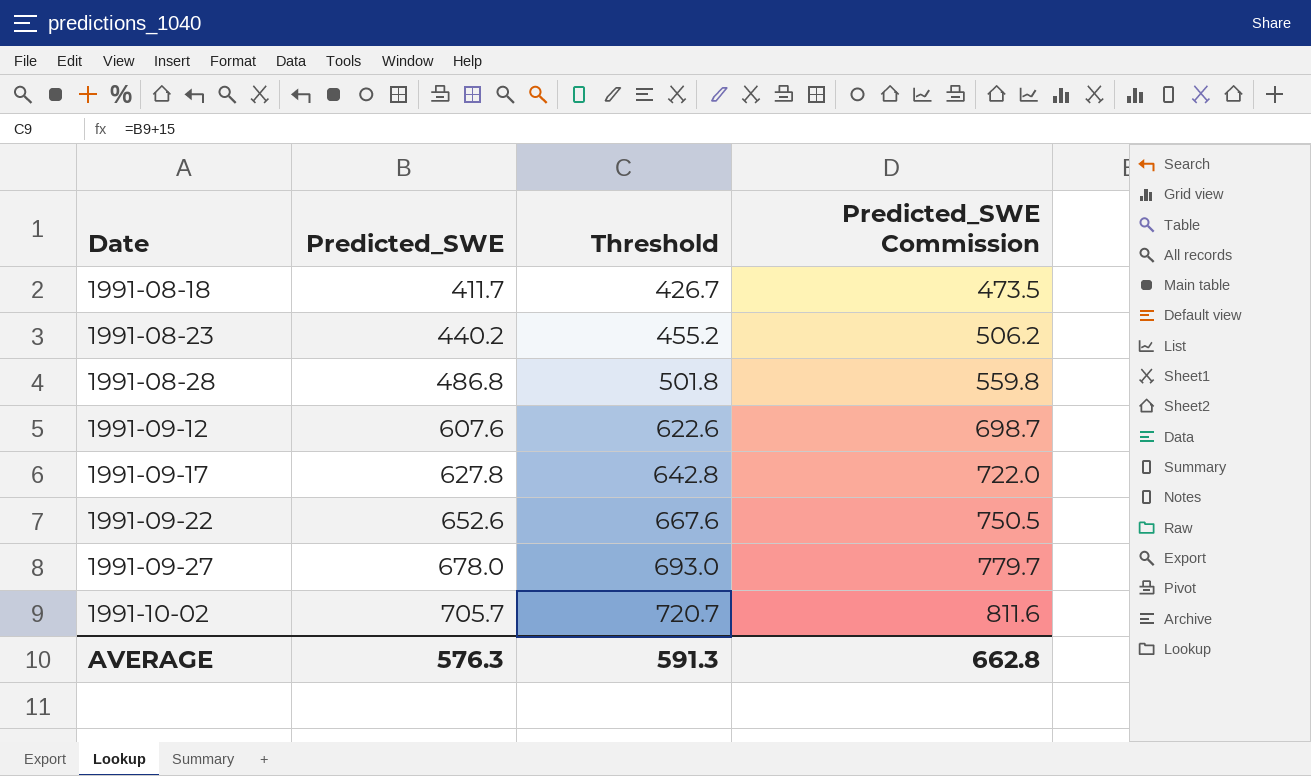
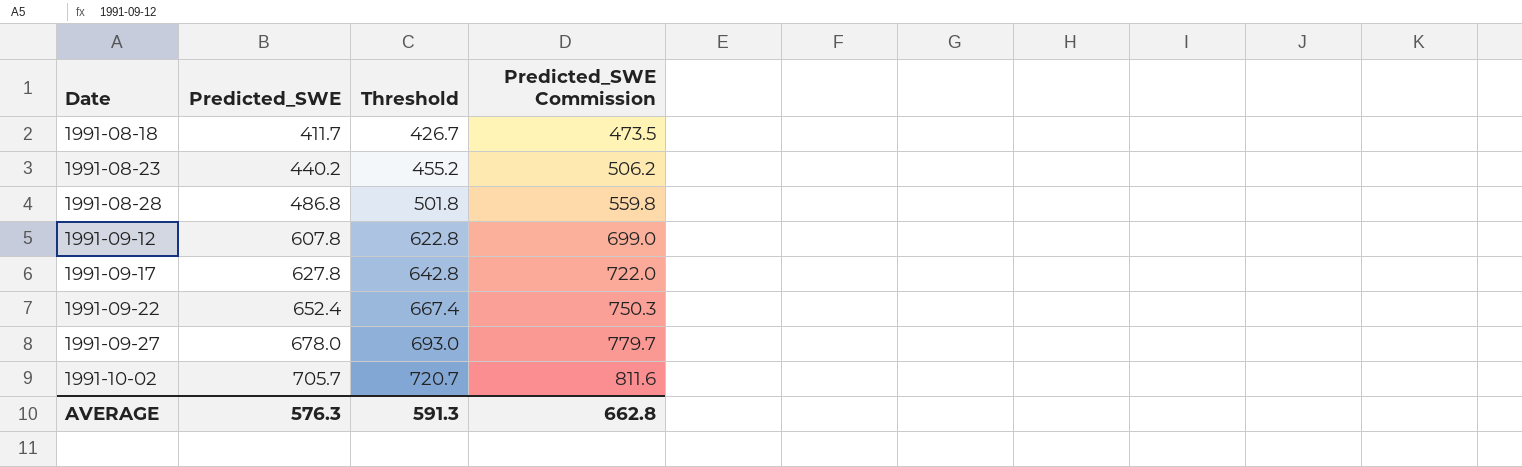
1991-09-12 | Predicted_SWE: 607.6 -> 607.8
1991-09-12 | Threshold: 622.6 -> 622.8
1991-09-12 | Predicted_SWE Commission: 698.7 -> 699.0
1991-09-22 | Predicted_SWE: 652.6 -> 652.4
1991-09-22 | Threshold: 667.6 -> 667.4
1991-09-22 | Predicted_SWE Commission: 750.5 -> 750.3

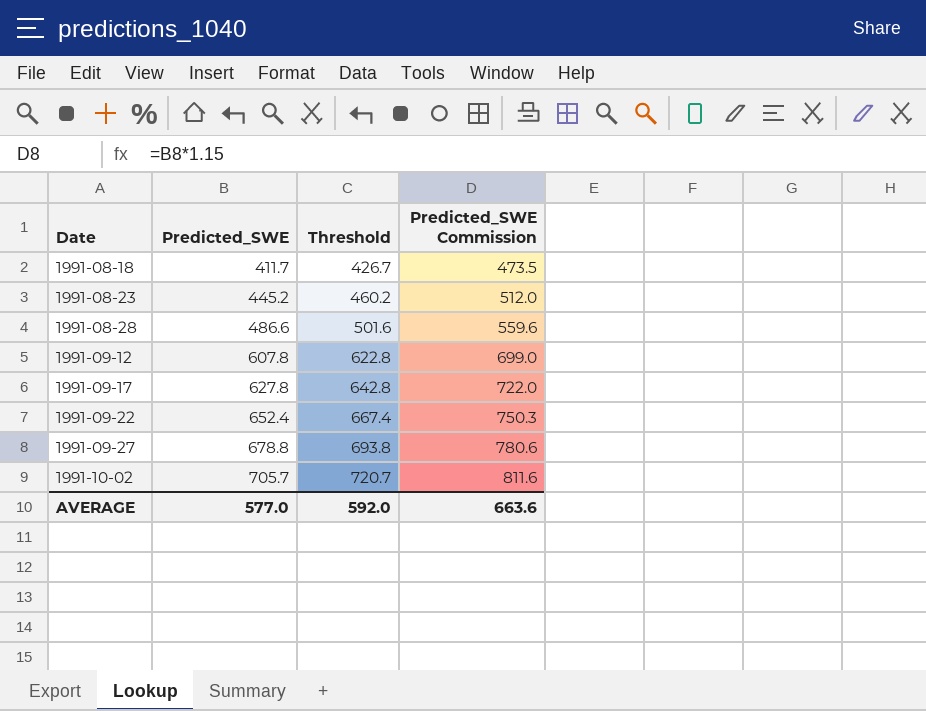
1991-08-23 | Predicted_SWE: 440.2 -> 445.2
1991-08-23 | Threshold: 455.2 -> 460.2
1991-08-23 | Predicted_SWE Commission: 506.2 -> 512.0
1991-08-28 | Predicted_SWE: 486.8 -> 486.6
1991-08-28 | Threshold: 501.8 -> 501.6
1991-08-28 | Predicted_SWE Commission: 559.8 -> 559.6
1991-09-27 | Predicted_SWE: 678.0 -> 678.8
1991-09-27 | Threshold: 693.0 -> 693.8
1991-09-27 | Predicted_SWE Commission: 779.7 -> 780.6
AVERAGE | Predicted_SWE: 576.3 -> 577.0
AVERAGE | Threshold: 591.3 -> 592.0
AVERAGE | Predicted_SWE Commission: 662.8 -> 663.6

